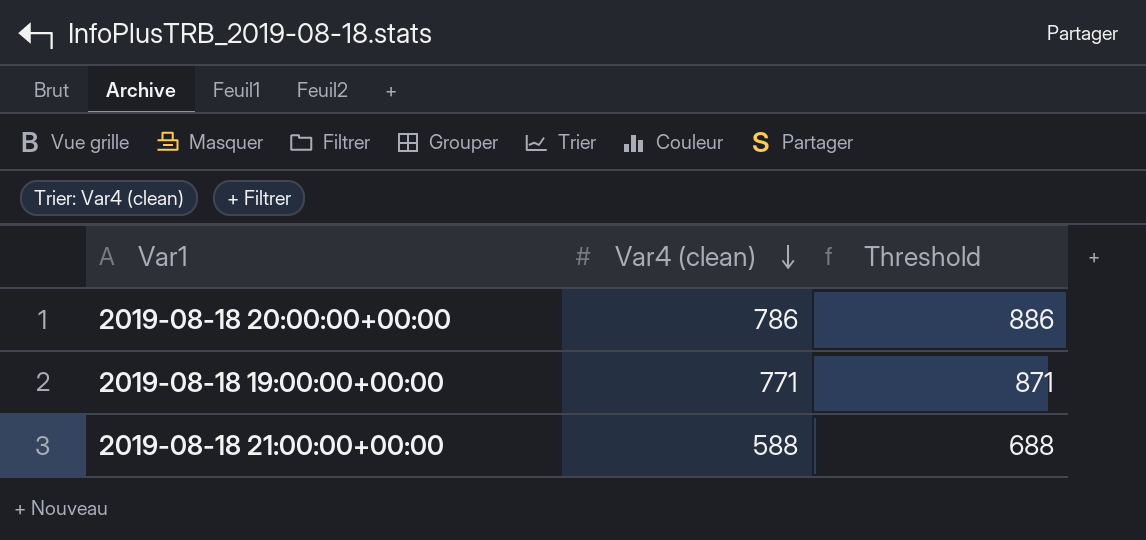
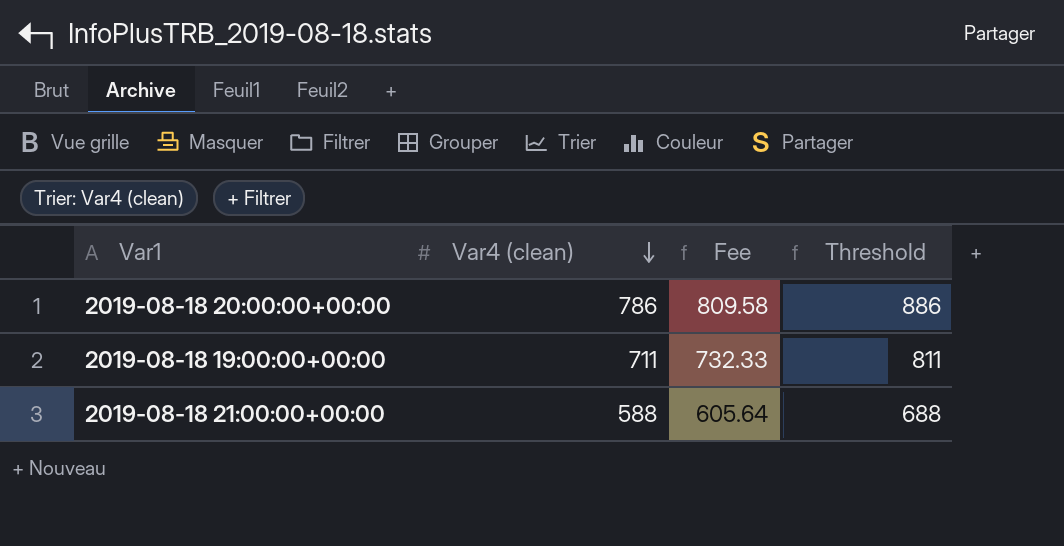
column Fee | formula: none -> [Var4 (clean)] * 1.03
2019-08-18 19:00:00+00:00 | Var4 (clean): 771 -> 711
2019-08-18 19:00:00+00:00 | Threshold: 871 -> 811

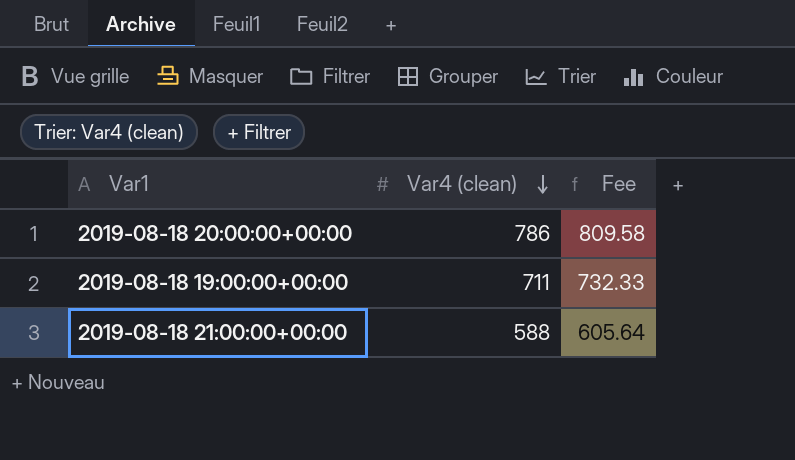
column Threshold | formula: [Var4 (clean)] + 100 -> none

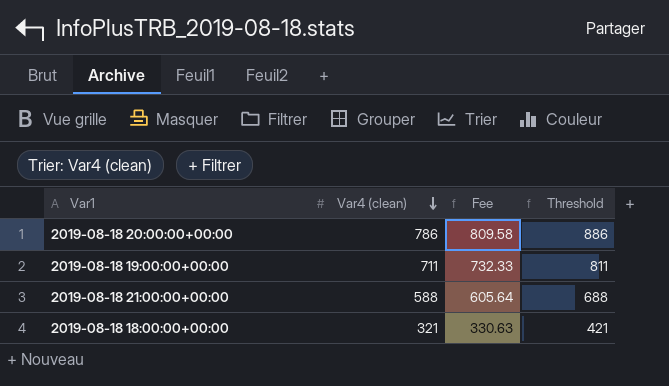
column Threshold | formula: none -> [Var4 (clean)] + 100
row 2019-08-18 18:00:00+00:00: none -> 321 | 330.63 | 421

